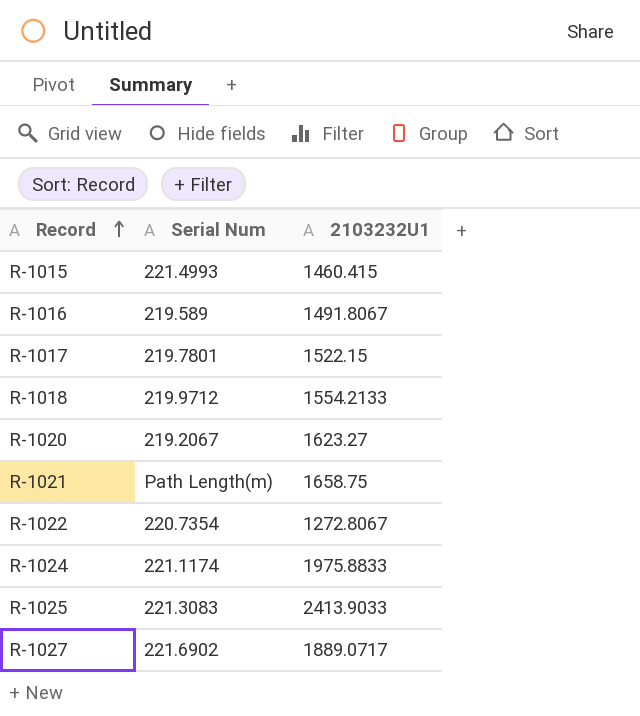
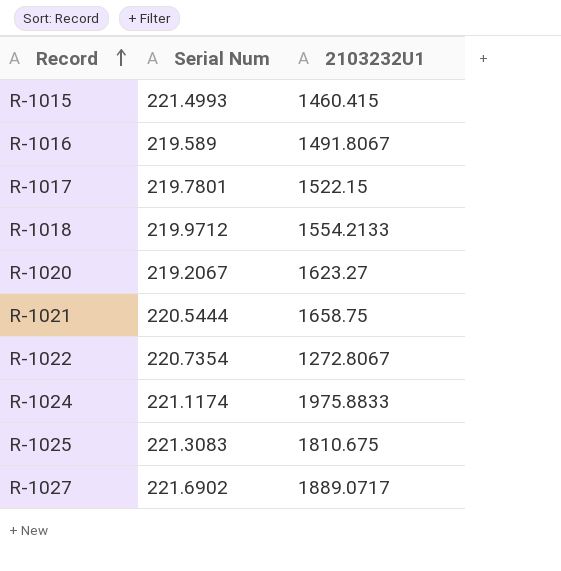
R-1021 | Serial Num: Path Length(m) -> 220.5444
R-1025 | 2103232U1: 2413.9033 -> 1810.675

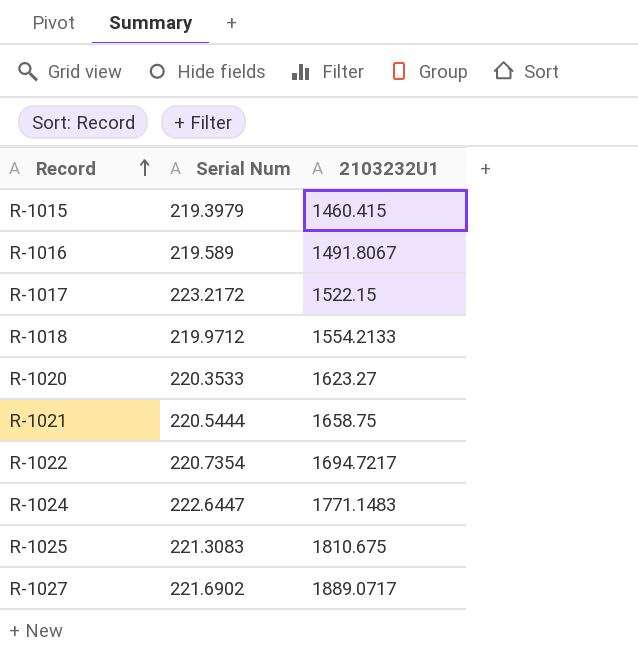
R-1015 | Serial Num: 221.4993 -> 219.3979
R-1017 | Serial Num: 219.7801 -> 223.2172
R-1020 | Serial Num: 219.2067 -> 220.3533
R-1022 | 2103232U1: 1272.8067 -> 1694.7217
R-1024 | Serial Num: 221.1174 -> 222.6447
R-1024 | 2103232U1: 1975.8833 -> 1771.1483

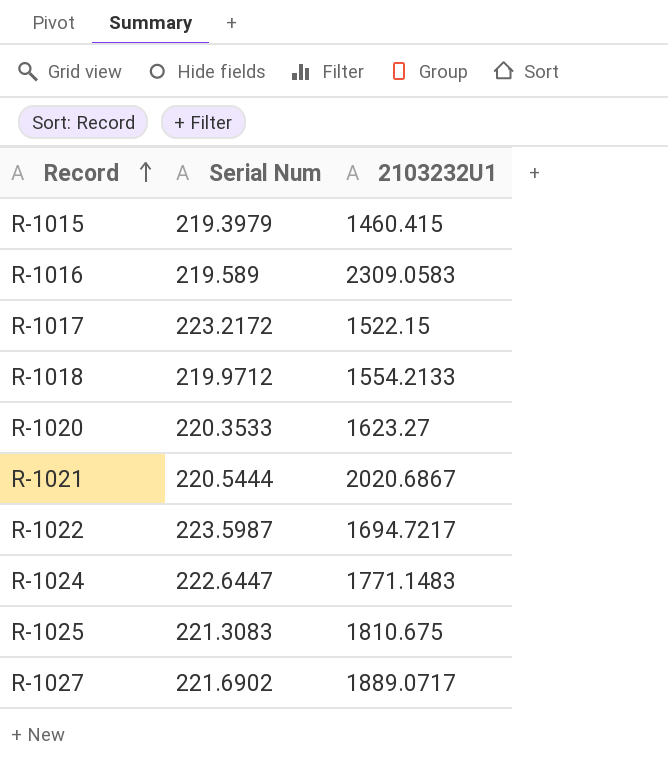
R-1016 | 2103232U1: 1491.8067 -> 2309.0583
R-1021 | 2103232U1: 1658.75 -> 2020.6867
R-1022 | Serial Num: 220.7354 -> 223.5987

